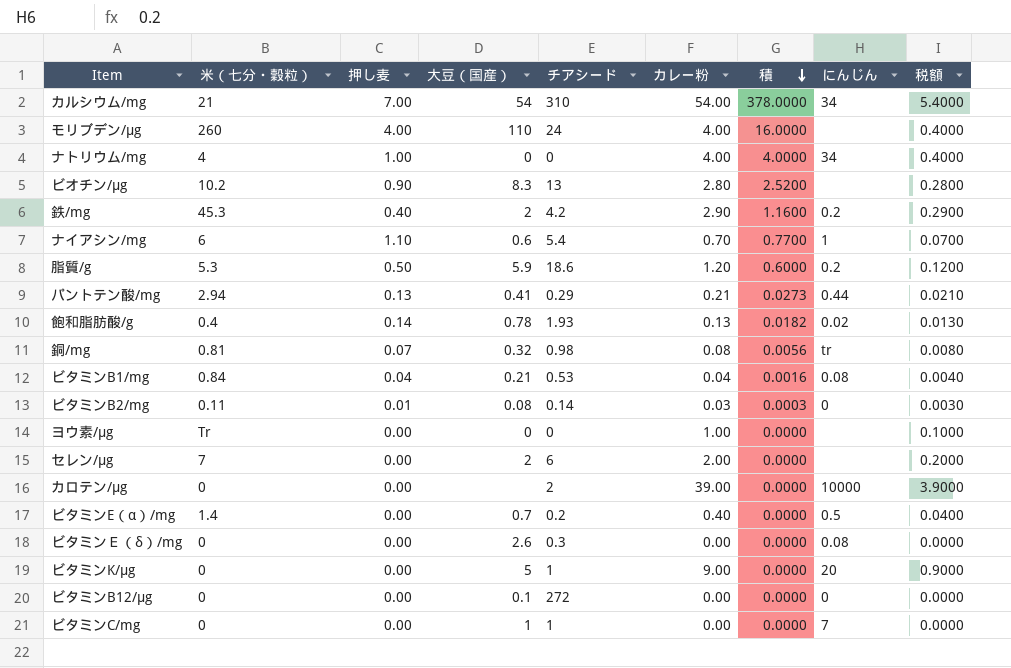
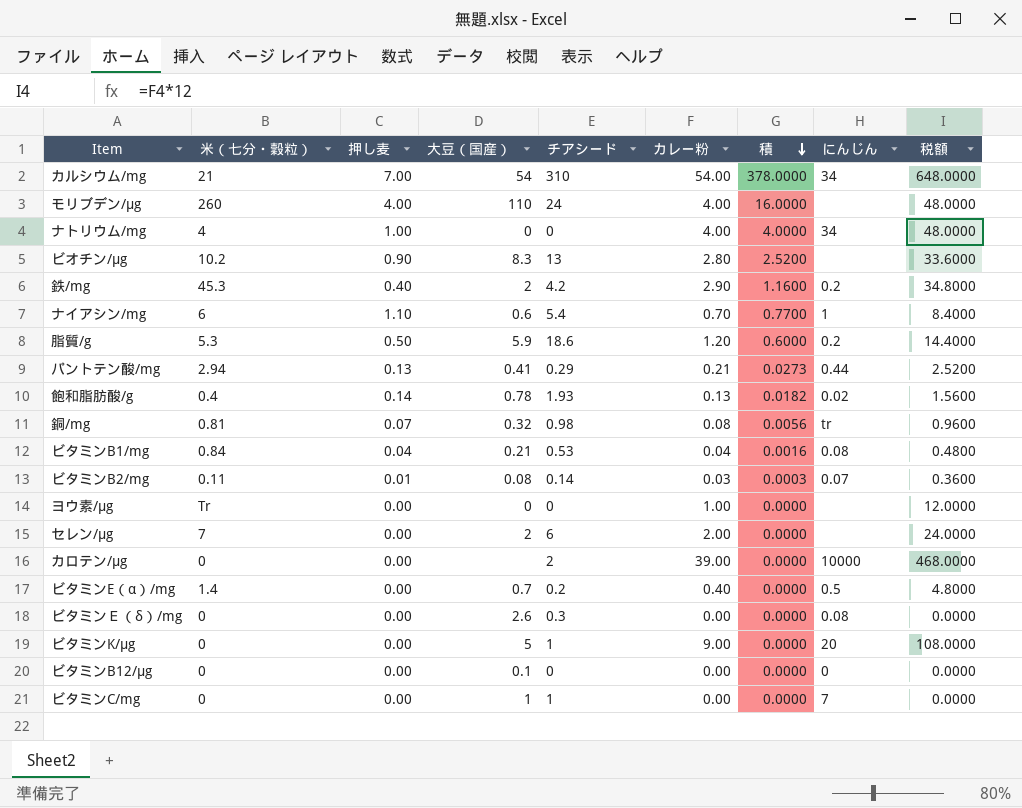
column 税額 | formula: [カレー粉] * 0.1 -> [カレー粉] * 12
ビタミンB2/mg | にんじん: 0 -> 0.07
ビタミンB12/µg | チアシード: 272 -> 0

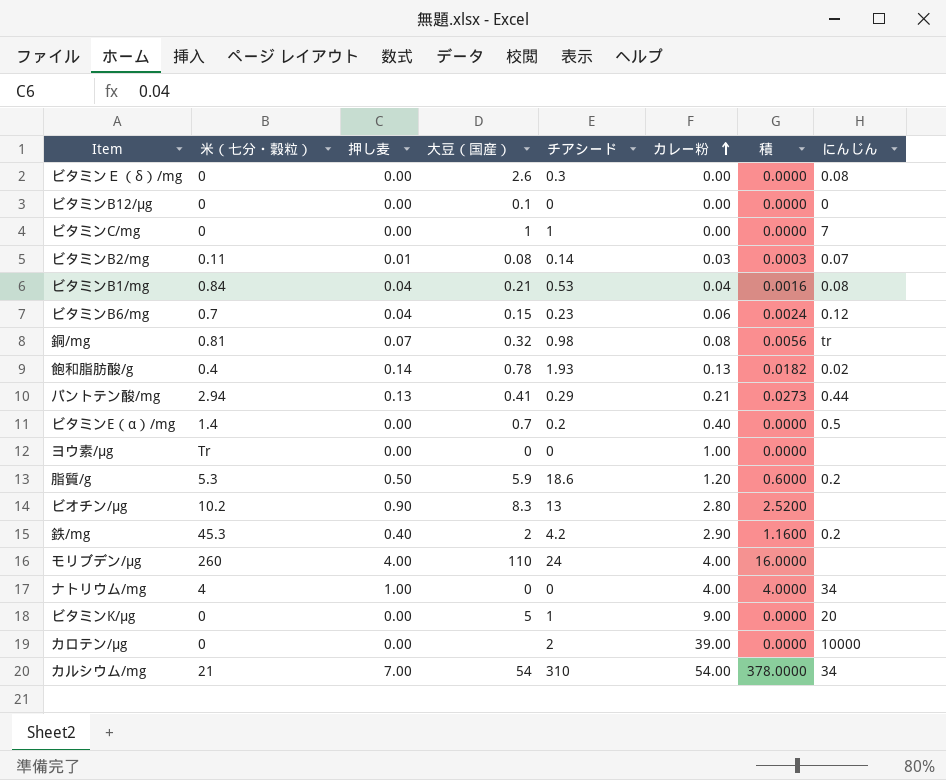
row order: 積 descending -> カレー粉 ascending
column 税額 | formula: [カレー粉] * 12 -> none
row ナイアシン/mg: 6 | 1.10 | 0.6 | 5.4 | 0.70 | 0.7700 | 1 | 8.4000 -> none
row セレン/µg: 7 | 0.00 | 2 | 6 | 2.00 | 0.0000 | none | 24.0000 -> none
row ビタミンB6/mg: none -> 0.7 | 0.04 | 0.15 | 0.23 | 0.06 | 0.0024 | 0.12

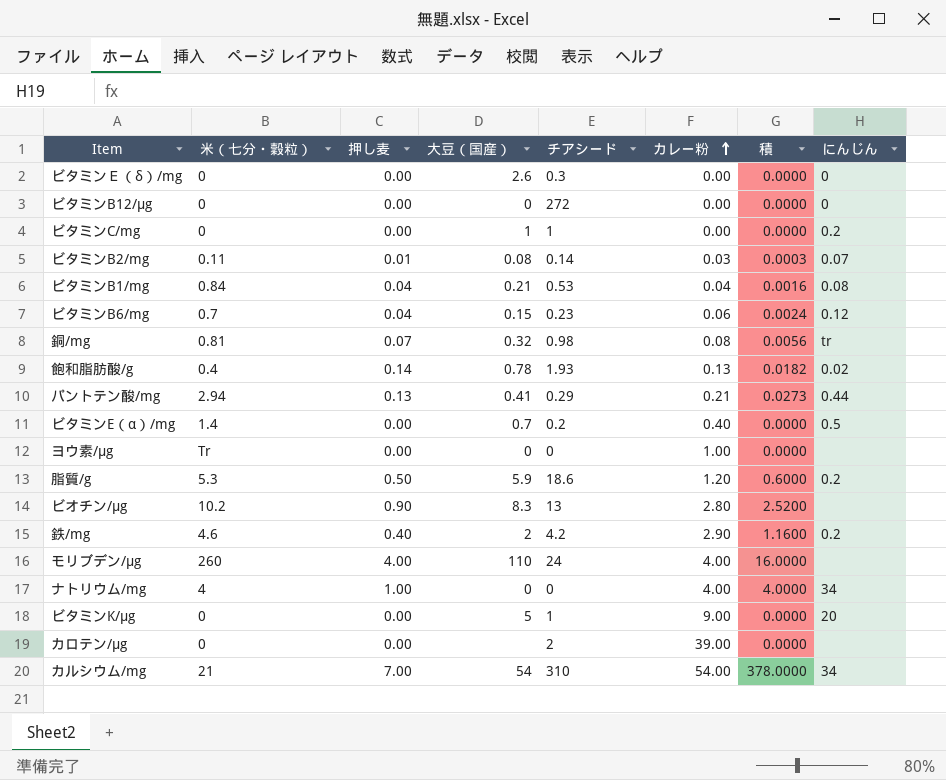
ビタミンＥ（δ）/mg | にんじん: 0.08 -> 0
ビタミンB12/µg | 大豆（国産）: 0.1 -> 0
ビタミンB12/µg | チアシード: 0 -> 272
ビタミンC/mg | にんじん: 7 -> 0.2
鉄/mg | 米（七分・穀粒）: 45.3 -> 4.6
カロテン/µg | にんじん: 10000 -> none

